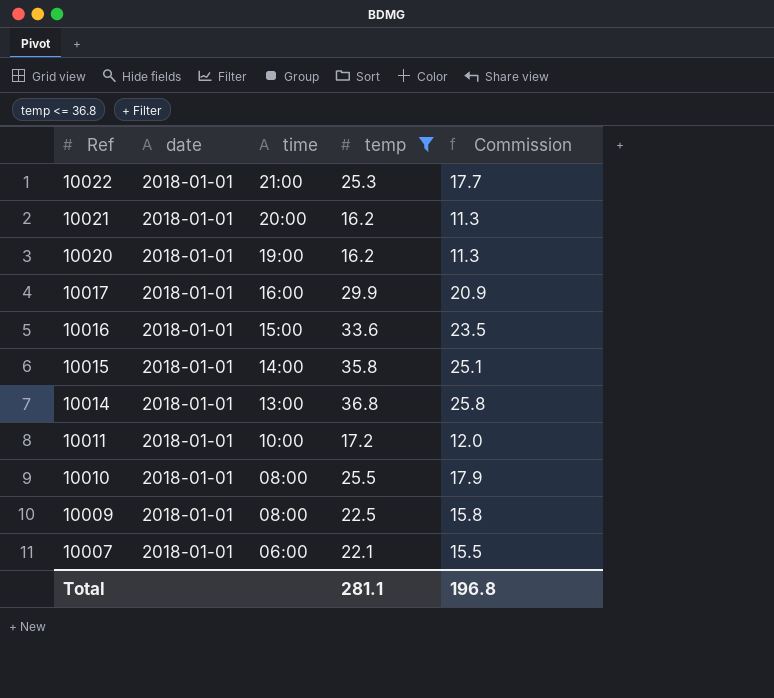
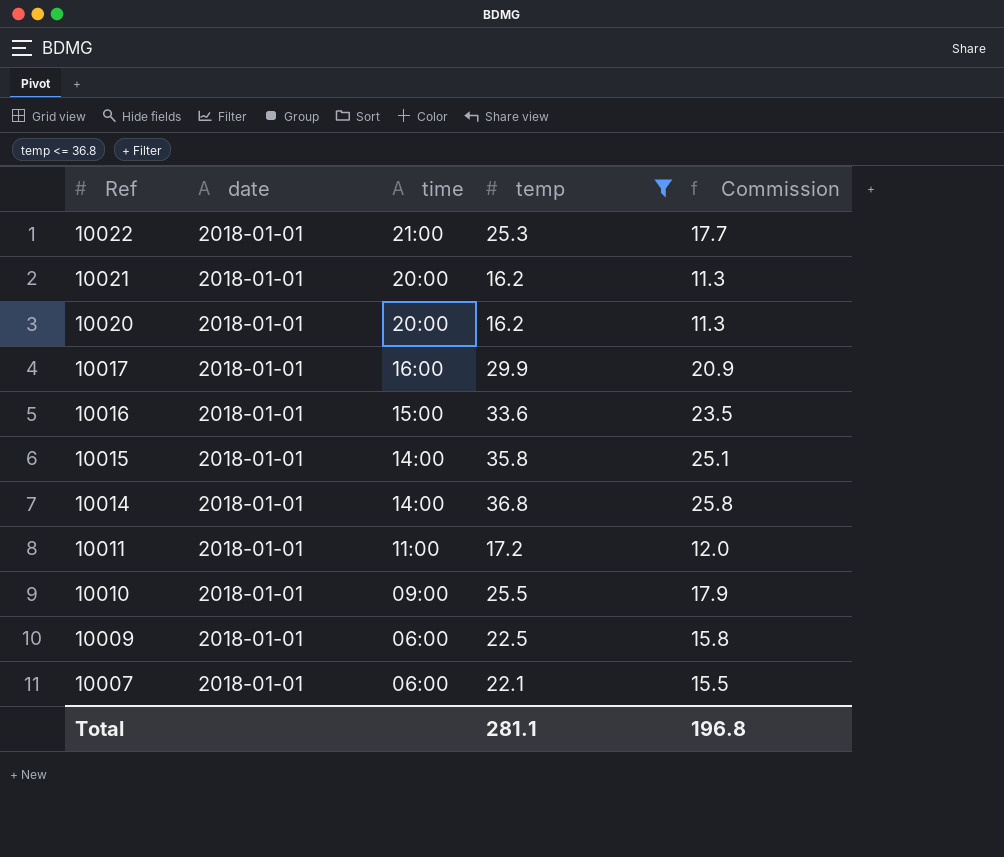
10020 | time: 19:00 -> 20:00
10014 | time: 13:00 -> 14:00
10011 | time: 10:00 -> 11:00
10010 | time: 08:00 -> 09:00
10009 | time: 08:00 -> 06:00

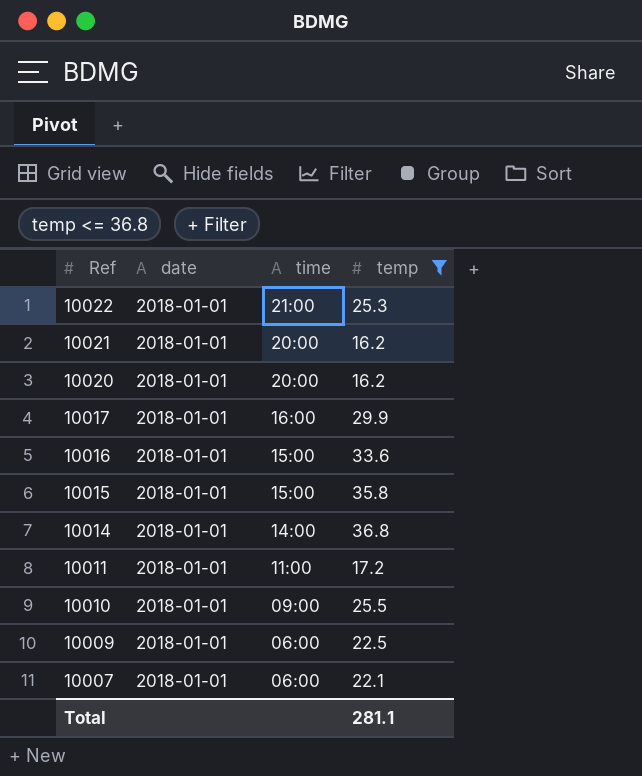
column Commission | formula: [temp] * 0.7 -> none
10015 | time: 14:00 -> 15:00

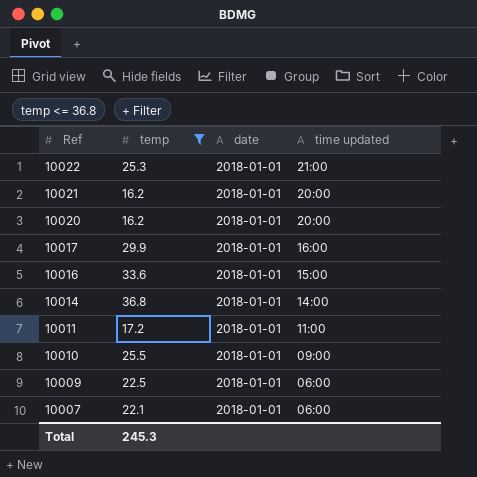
column temp | position: 4 -> 2
column name: time -> time updated
row 10015: 2018-01-01 | 15:00 | 35.8 -> none
Total | temp: 281.1 -> 245.3

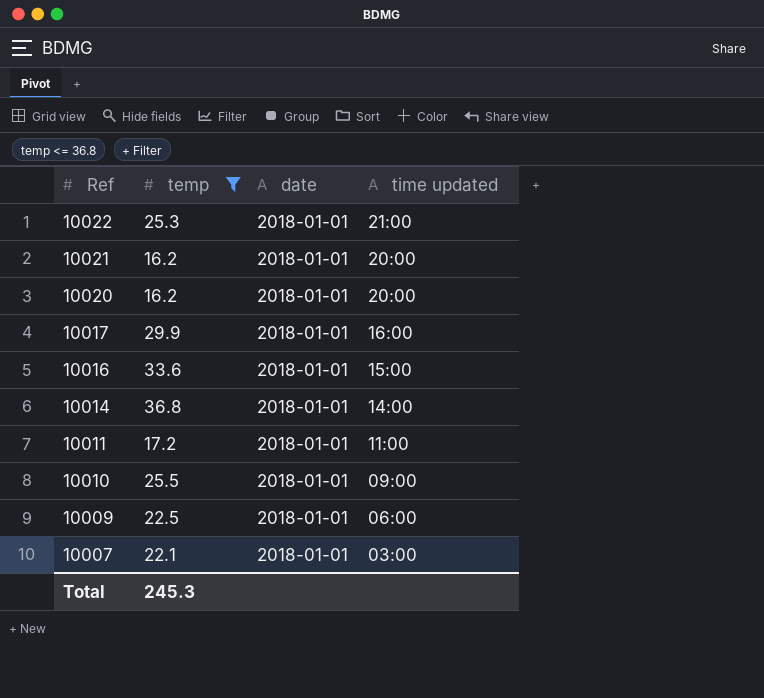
10007 | time updated: 06:00 -> 03:00

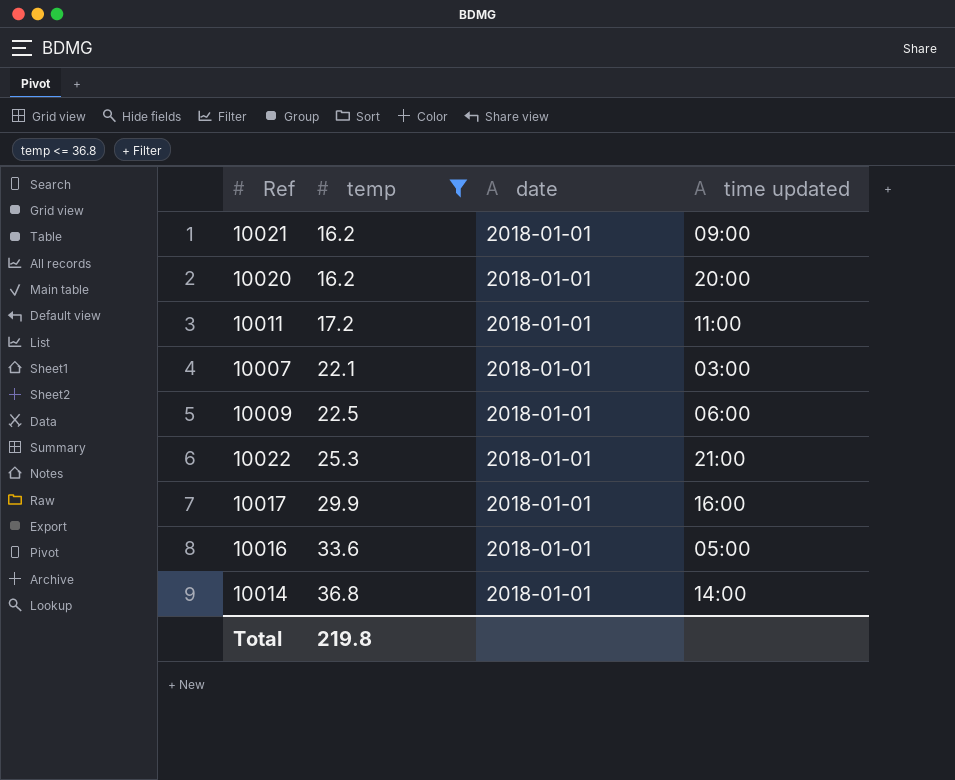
row order: Ref descending -> temp ascending
row 10010: 25.5 | 2018-01-01 | 09:00 -> none
10021 | time updated: 20:00 -> 09:00
10016 | time updated: 15:00 -> 05:00
Total | temp: 245.3 -> 219.8

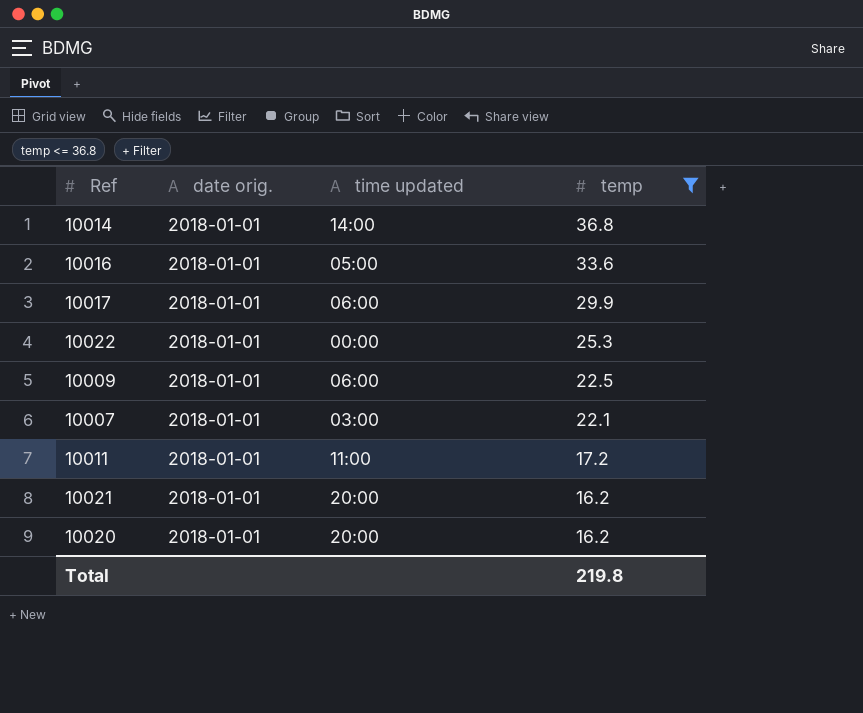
row order: temp ascending -> temp descending
column name: date -> date orig.
column temp | position: 2 -> 4
10017 | time updated: 16:00 -> 06:00
10022 | time updated: 21:00 -> 00:00
10021 | time updated: 09:00 -> 20:00

